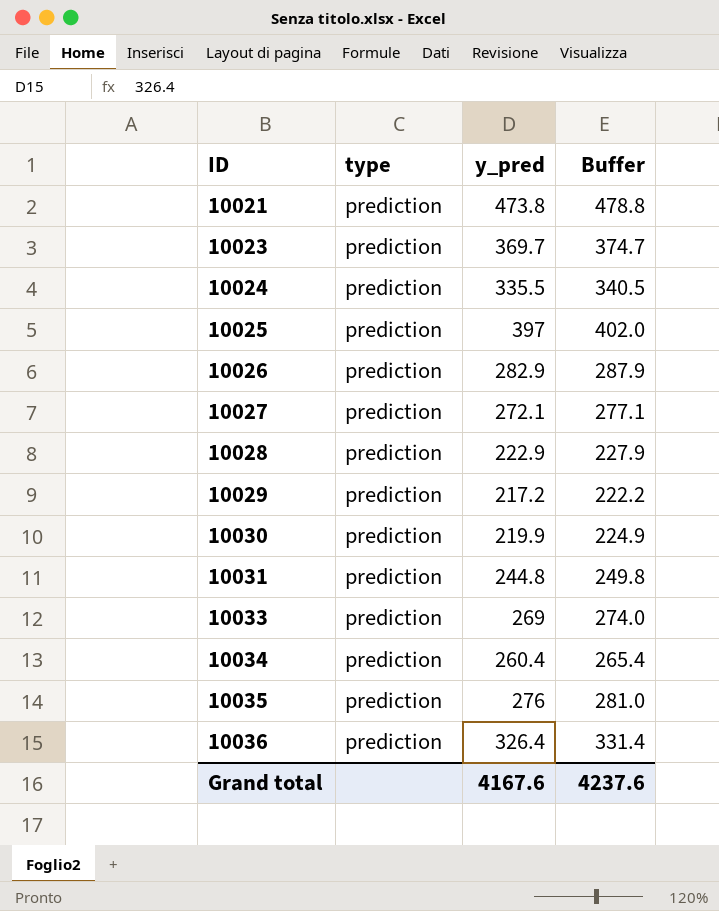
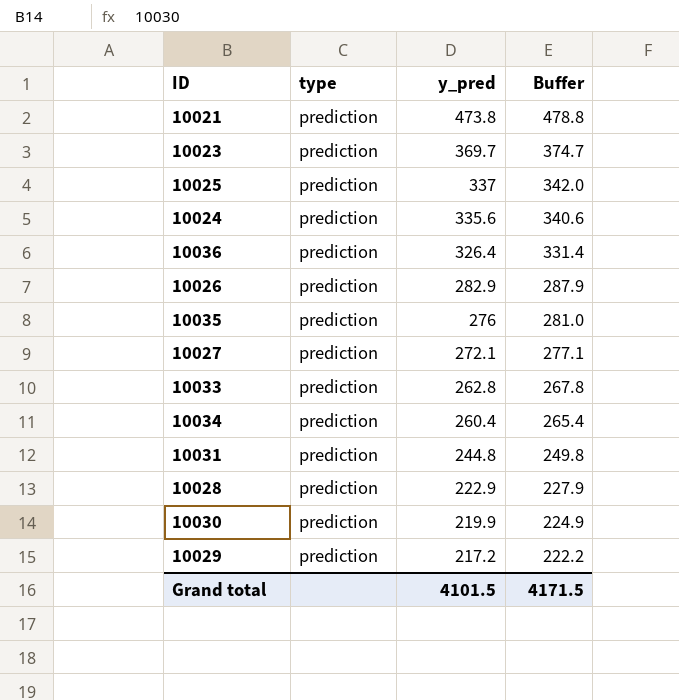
row order: ID ascending -> y_pred descending
10025 | y_pred: 397 -> 337
10025 | Buffer: 402.0 -> 342.0
10024 | y_pred: 335.5 -> 335.6
10024 | Buffer: 340.5 -> 340.6
10033 | y_pred: 269 -> 262.8
10033 | Buffer: 274.0 -> 267.8
Grand total | y_pred: 4167.6 -> 4101.5
Grand total | Buffer: 4237.6 -> 4171.5

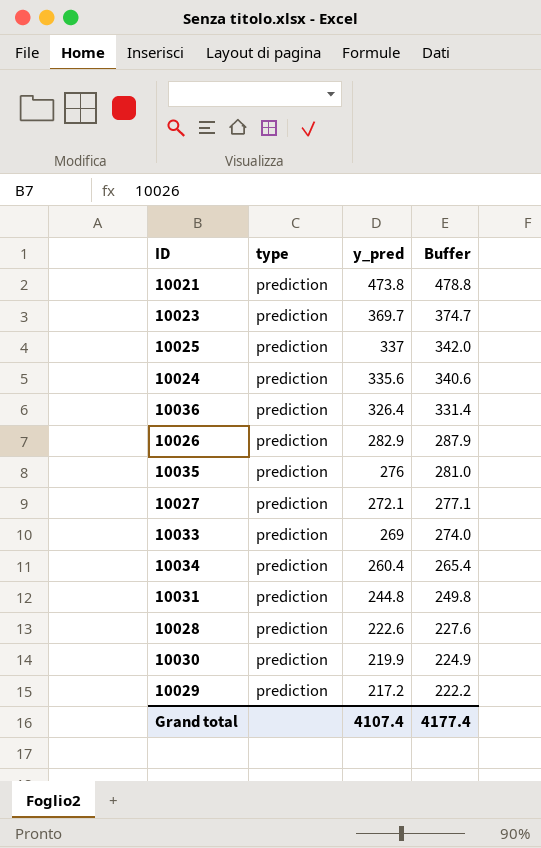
10033 | y_pred: 262.8 -> 269
10033 | Buffer: 267.8 -> 274.0
10028 | y_pred: 222.9 -> 222.6
10028 | Buffer: 227.9 -> 227.6
Grand total | y_pred: 4101.5 -> 4107.4
Grand total | Buffer: 4171.5 -> 4177.4

